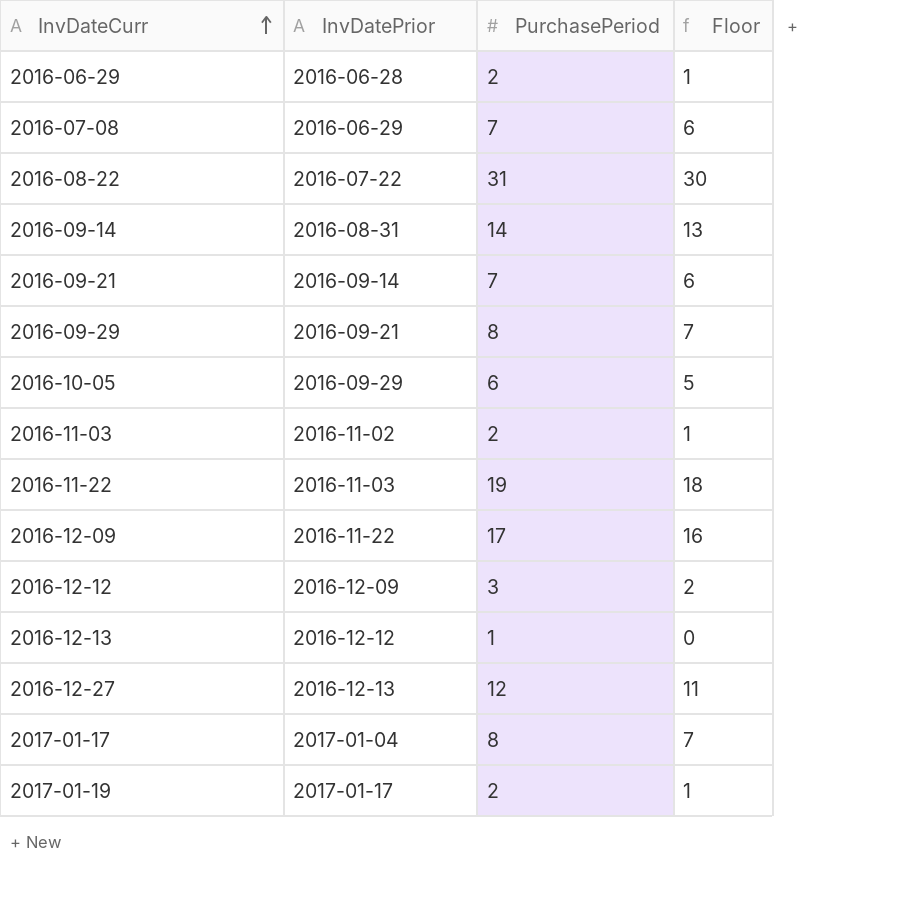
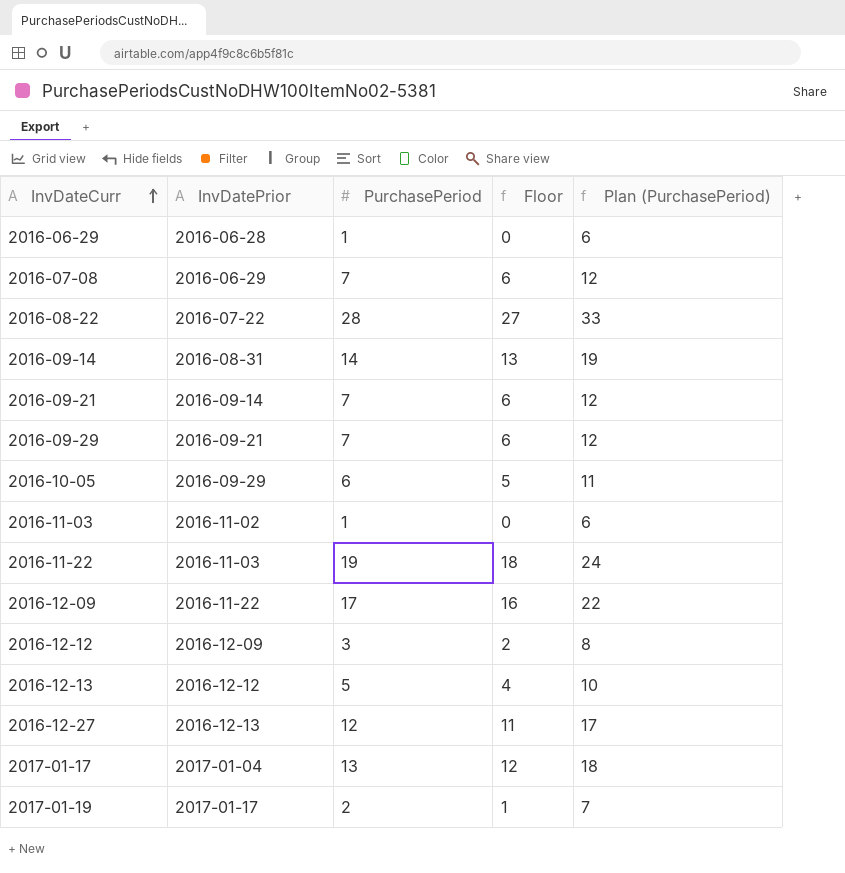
column Plan (PurchasePeriod) | formula: none -> [PurchasePeriod] + 5
2016-06-29 | PurchasePeriod: 2 -> 1
2016-06-29 | Floor: 1 -> 0
2016-08-22 | PurchasePeriod: 31 -> 28
2016-08-22 | Floor: 30 -> 27
2016-09-29 | PurchasePeriod: 8 -> 7
2016-09-29 | Floor: 7 -> 6
2016-11-03 | PurchasePeriod: 2 -> 1
2016-11-03 | Floor: 1 -> 0
2016-12-13 | PurchasePeriod: 1 -> 5
2016-12-13 | Floor: 0 -> 4
2017-01-17 | PurchasePeriod: 8 -> 13
2017-01-17 | Floor: 7 -> 12

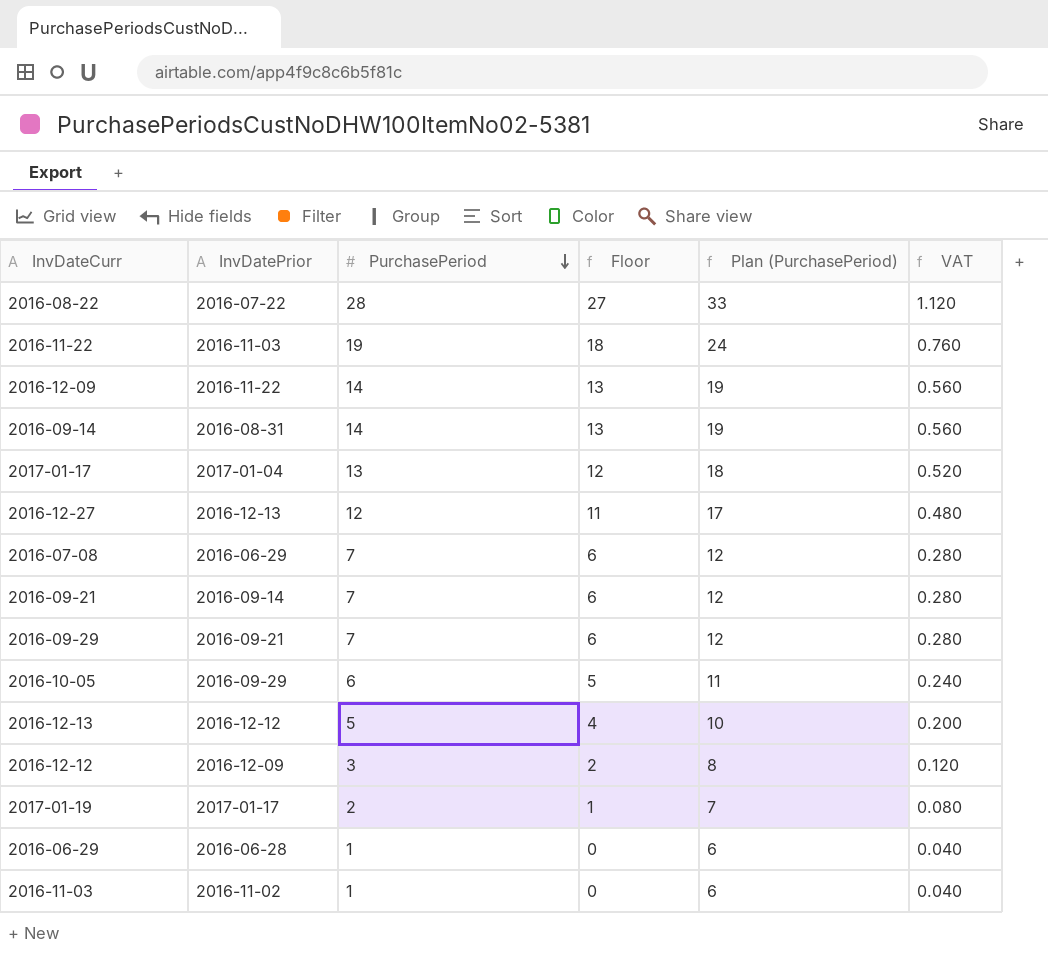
row order: InvDateCurr ascending -> PurchasePeriod descending
column VAT | formula: none -> [PurchasePeriod] * 0.04
2016-12-09 | PurchasePeriod: 17 -> 14
2016-12-09 | Floor: 16 -> 13
2016-12-09 | Plan (PurchasePeriod): 22 -> 19

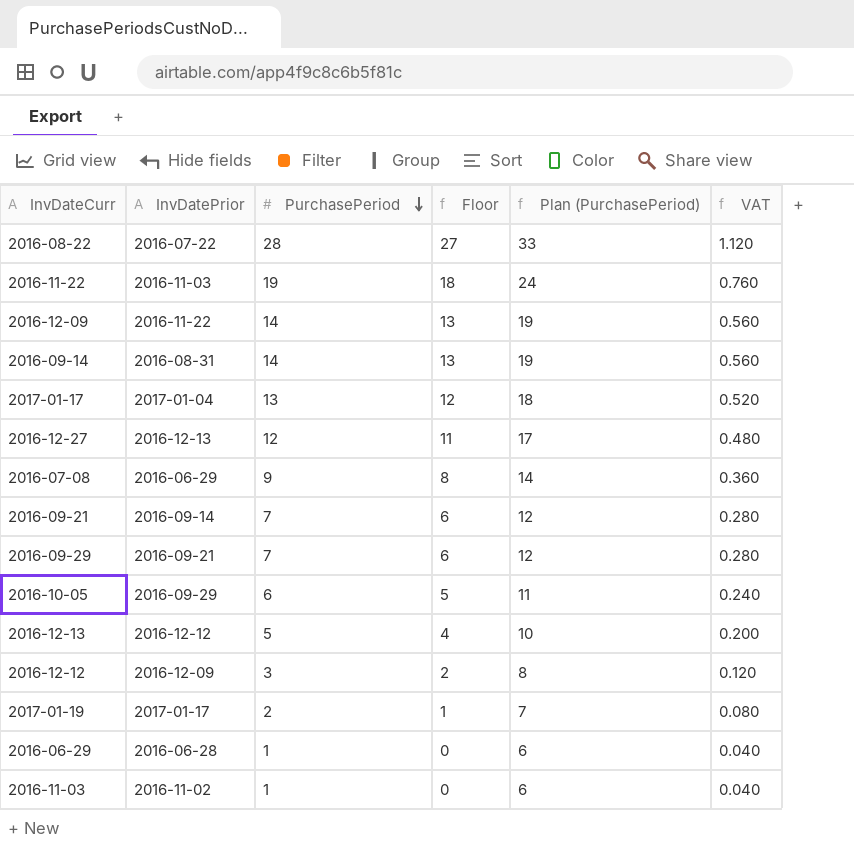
2016-07-08 | PurchasePeriod: 7 -> 9
2016-07-08 | Floor: 6 -> 8
2016-07-08 | Plan (PurchasePeriod): 12 -> 14
2016-07-08 | VAT: 0.280 -> 0.360

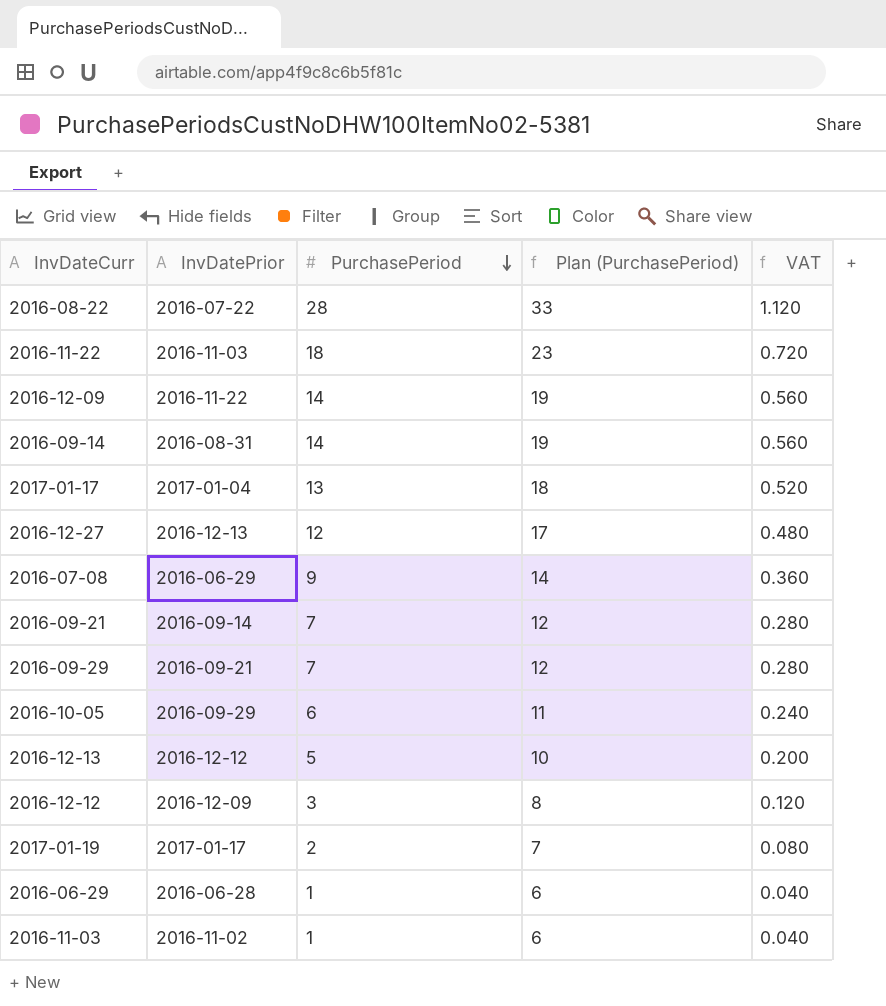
column Floor | formula: [PurchasePeriod] - 1 -> none
2016-11-22 | PurchasePeriod: 19 -> 18
2016-11-22 | Plan (PurchasePeriod): 24 -> 23
2016-11-22 | VAT: 0.760 -> 0.720

